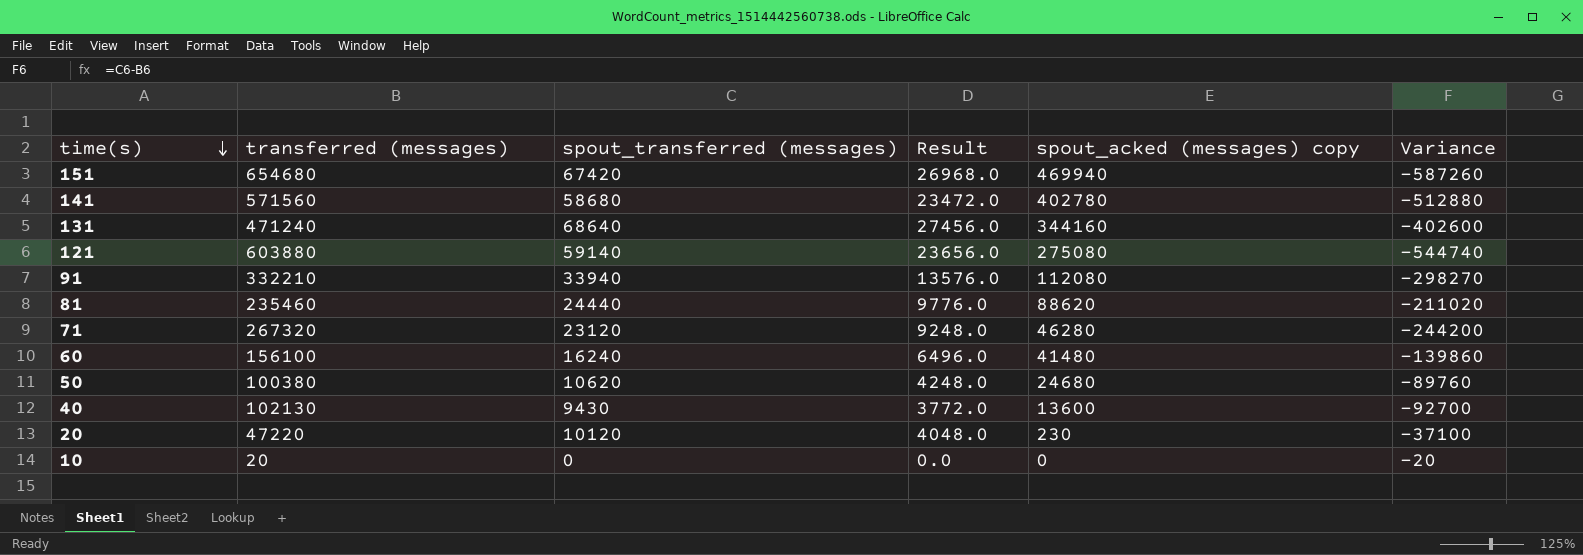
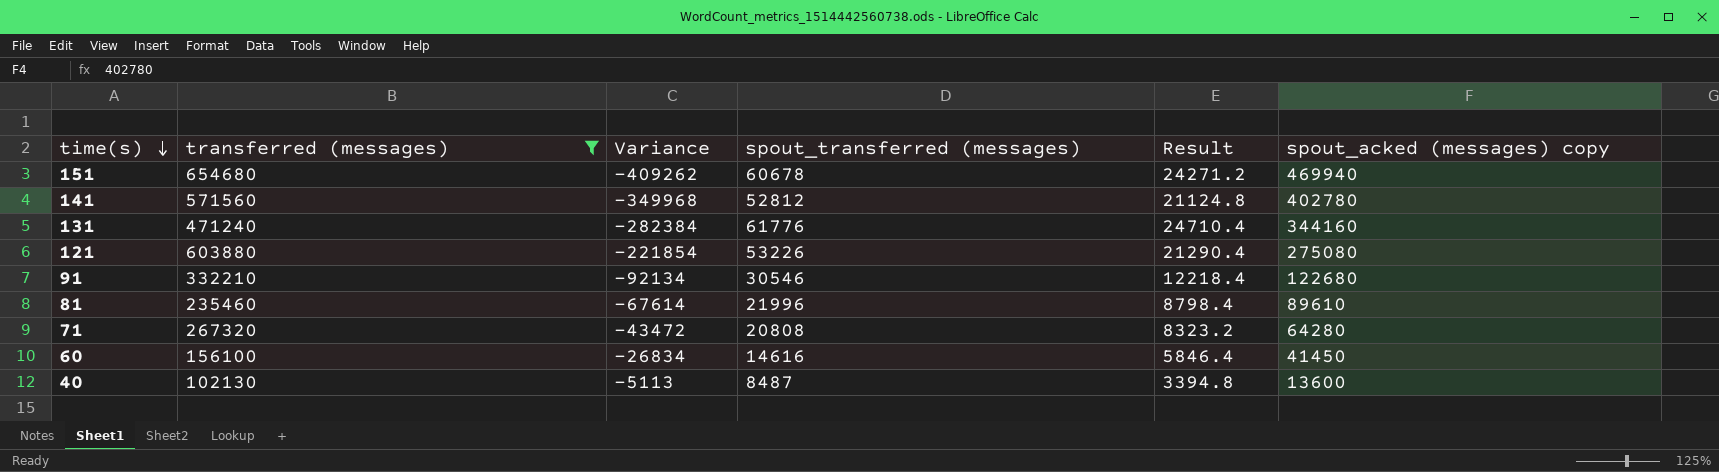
filter: none -> transferred (messages) >= 102130
column Variance | formula: [spout_transferred (messages)] - [transferred (messages)] -> [spout_transferred (messages)] - [spout_acked (messages) copy]
column Variance | position: 6 -> 3
151 | spout_transferred (messages): 67420 -> 60678
151 | Result: 26968.0 -> 24271.2
141 | spout_transferred (messages): 58680 -> 52812
141 | Result: 23472.0 -> 21124.8
131 | spout_transferred (messages): 68640 -> 61776
131 | Result: 27456.0 -> 24710.4
121 | spout_transferred (messages): 59140 -> 53226
121 | Result: 23656.0 -> 21290.4
91 | spout_transferred (messages): 33940 -> 30546
91 | Result: 13576.0 -> 12218.4
91 | spout_acked (messages) copy: 112080 -> 122680
81 | spout_transferred (messages): 24440 -> 21996
81 | Result: 9776.0 -> 8798.4
81 | spout_acked (messages) copy: 88620 -> 89610
71 | spout_transferred (messages): 23120 -> 20808
71 | Result: 9248.0 -> 8323.2
71 | spout_acked (messages) copy: 46280 -> 64280
60 | spout_transferred (messages): 16240 -> 14616
60 | Result: 6496.0 -> 5846.4
60 | spout_acked (messages) copy: 41480 -> 41450
40 | spout_transferred (messages): 9430 -> 8487
40 | Result: 3772.0 -> 3394.8

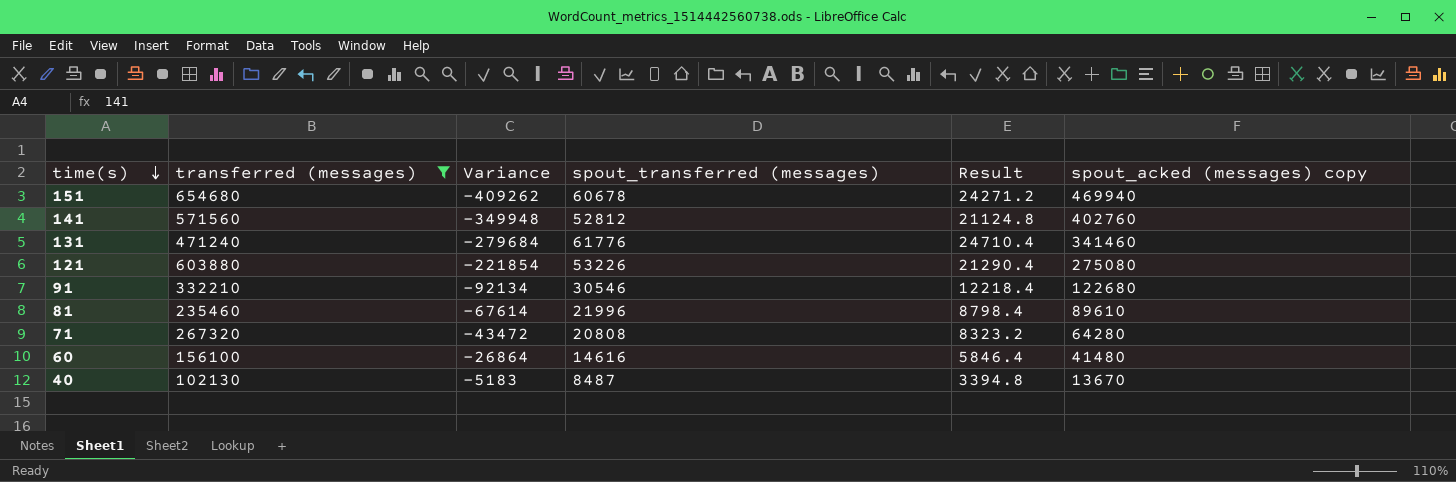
141 | Variance: -349968 -> -349948
141 | spout_acked (messages) copy: 402780 -> 402760
131 | Variance: -282384 -> -279684
131 | spout_acked (messages) copy: 344160 -> 341460
60 | Variance: -26834 -> -26864
60 | spout_acked (messages) copy: 41450 -> 41480
40 | Variance: -5113 -> -5183
40 | spout_acked (messages) copy: 13600 -> 13670

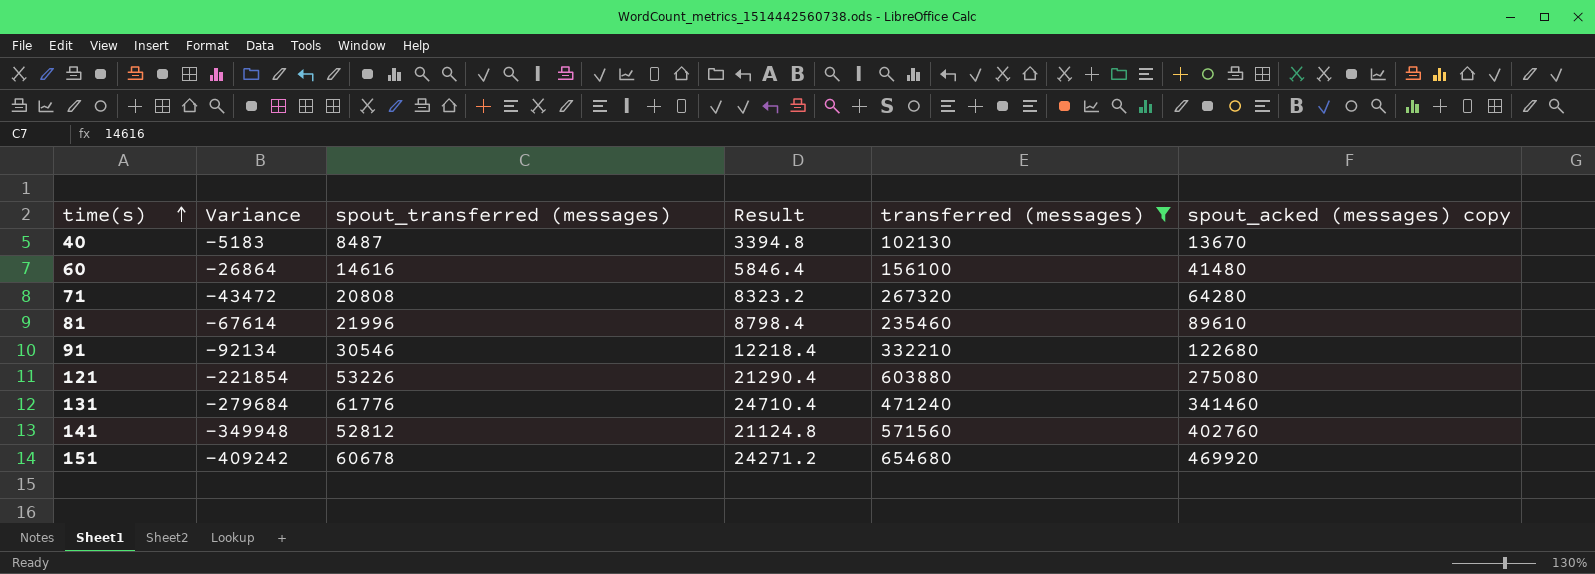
row order: time(s) descending -> time(s) ascending
column transferred (messages) | position: 2 -> 5
151 | Variance: -409262 -> -409242
151 | spout_acked (messages) copy: 469940 -> 469920

